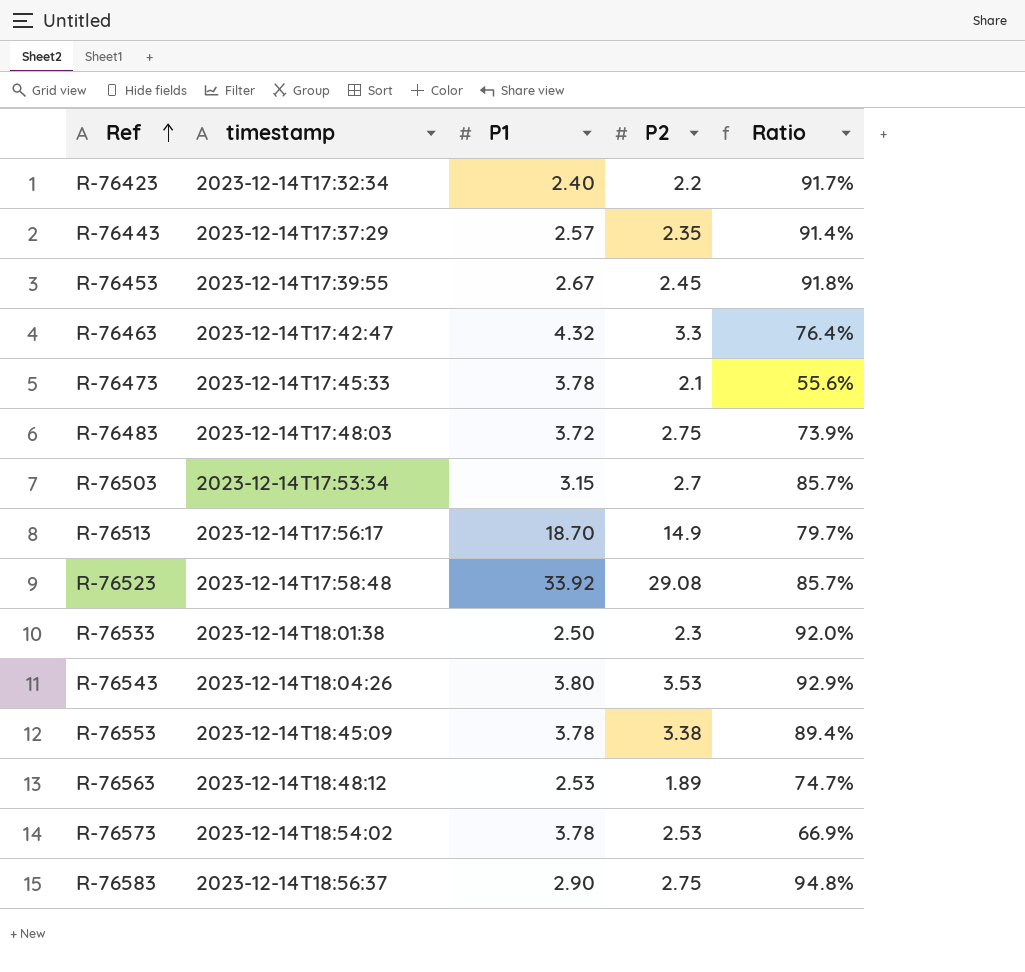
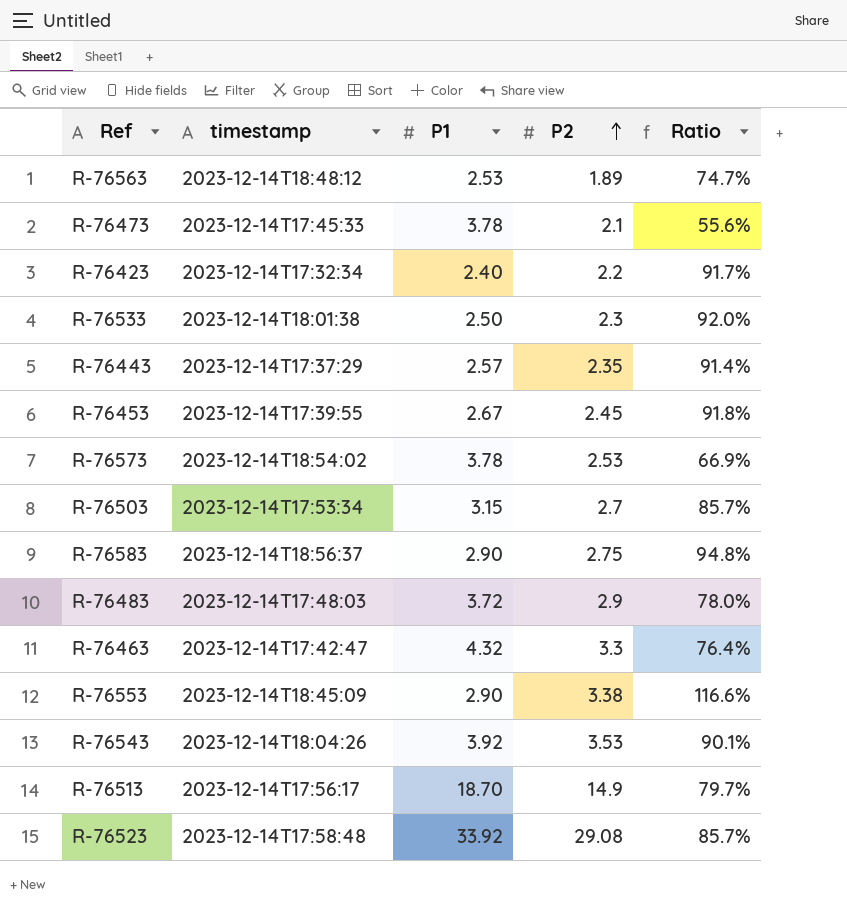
row order: Ref ascending -> P2 ascending
R-76483 | P2: 2.75 -> 2.9
R-76483 | Ratio: 73.9% -> 78.0%
R-76553 | P1: 3.78 -> 2.90
R-76553 | Ratio: 89.4% -> 116.6%
R-76543 | P1: 3.80 -> 3.92
R-76543 | Ratio: 92.9% -> 90.1%

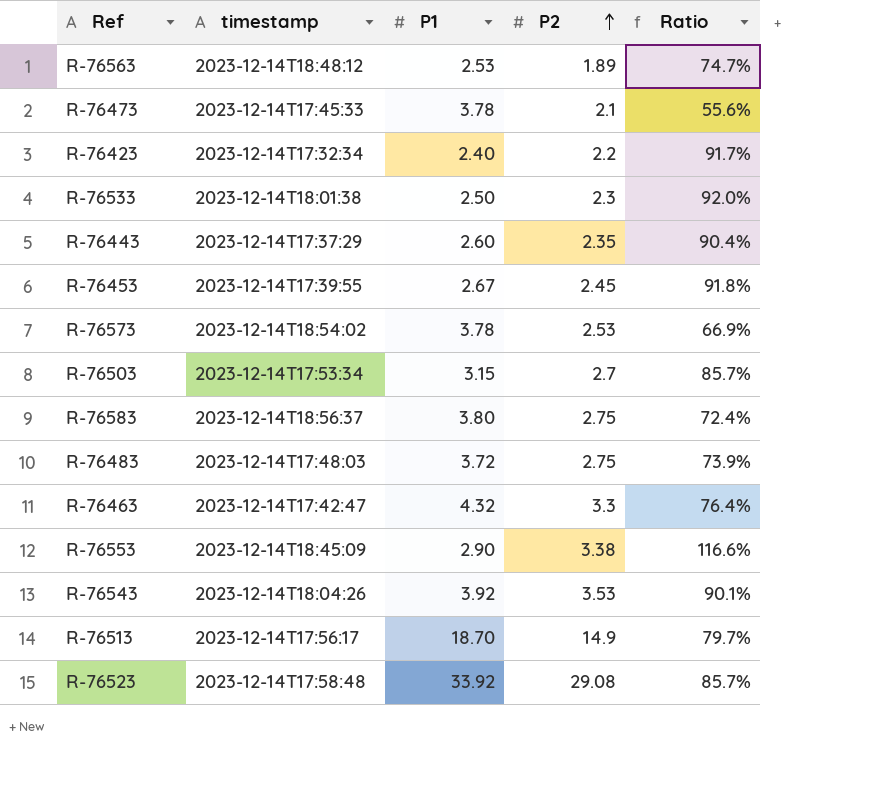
R-76443 | P1: 2.57 -> 2.60
R-76443 | Ratio: 91.4% -> 90.4%
R-76583 | P1: 2.90 -> 3.80
R-76583 | Ratio: 94.8% -> 72.4%
R-76483 | P2: 2.9 -> 2.75
R-76483 | Ratio: 78.0% -> 73.9%

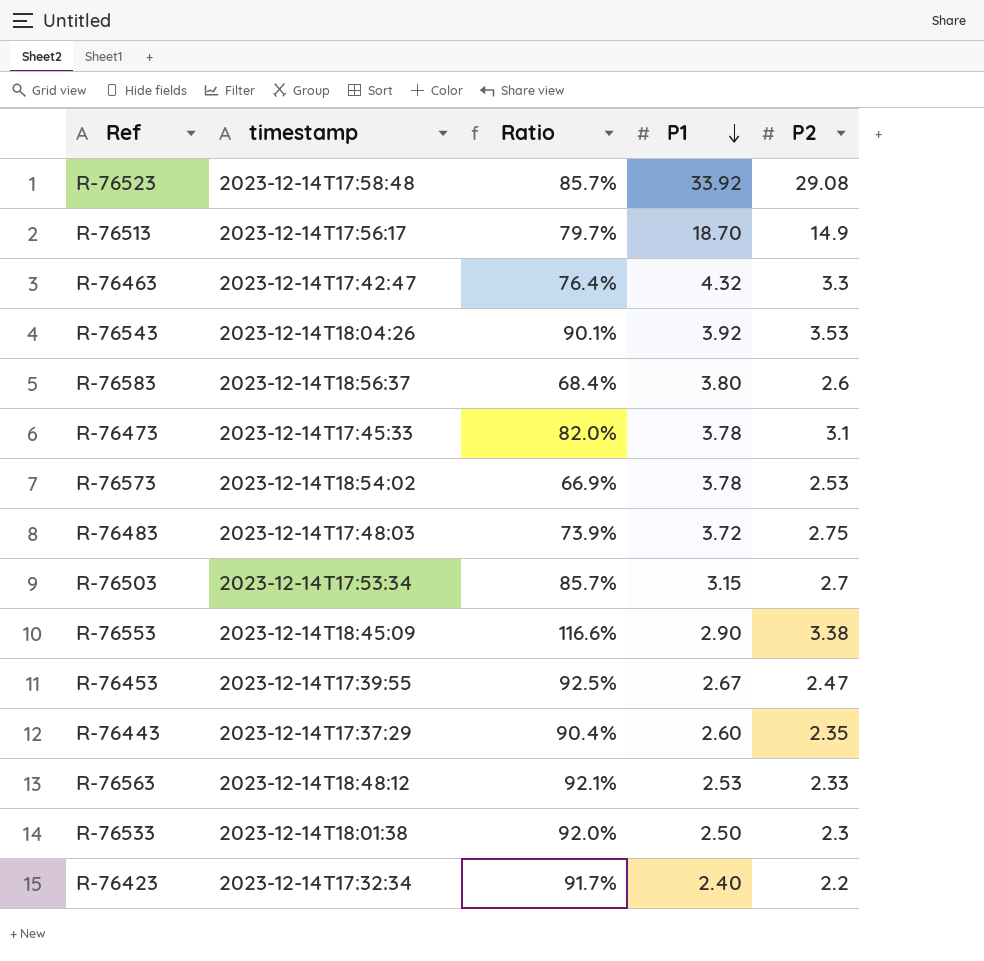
row order: P2 ascending -> P1 descending
column Ratio | position: 5 -> 3
R-76583 | Ratio: 72.4% -> 68.4%
R-76583 | P2: 2.75 -> 2.6
R-76473 | Ratio: 55.6% -> 82.0%
R-76473 | P2: 2.1 -> 3.1
R-76453 | Ratio: 91.8% -> 92.5%
R-76453 | P2: 2.45 -> 2.47
R-76563 | Ratio: 74.7% -> 92.1%
R-76563 | P2: 1.89 -> 2.33

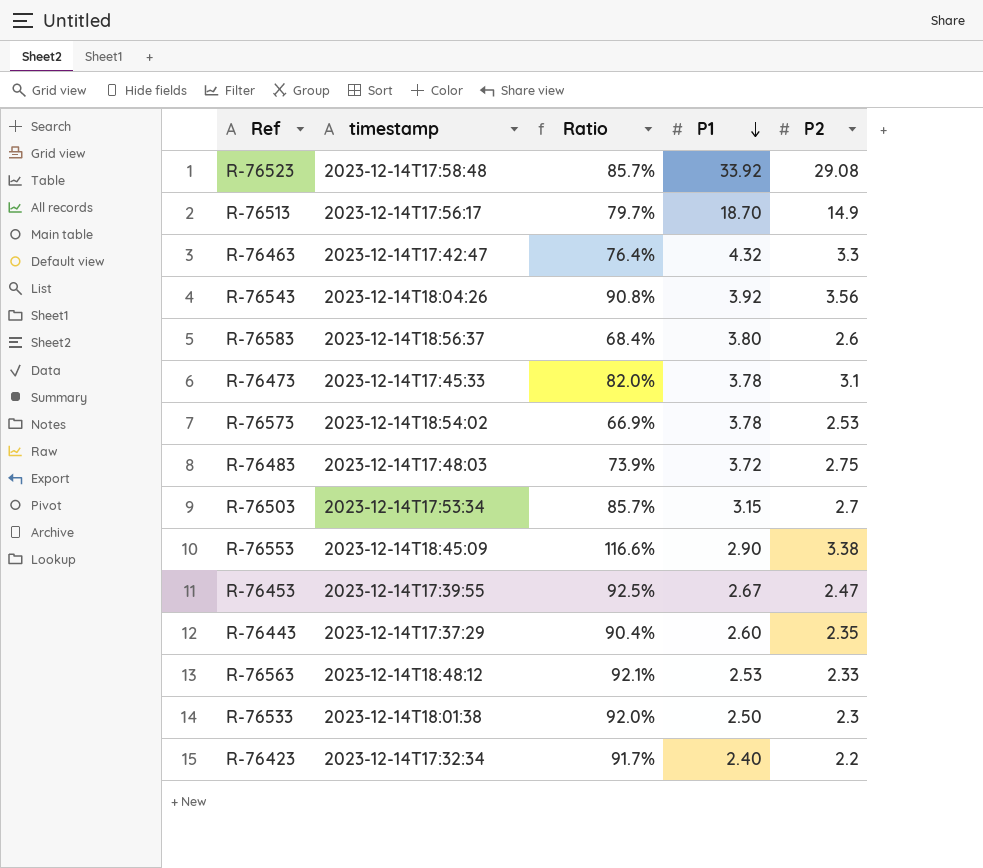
R-76543 | Ratio: 90.1% -> 90.8%
R-76543 | P2: 3.53 -> 3.56

